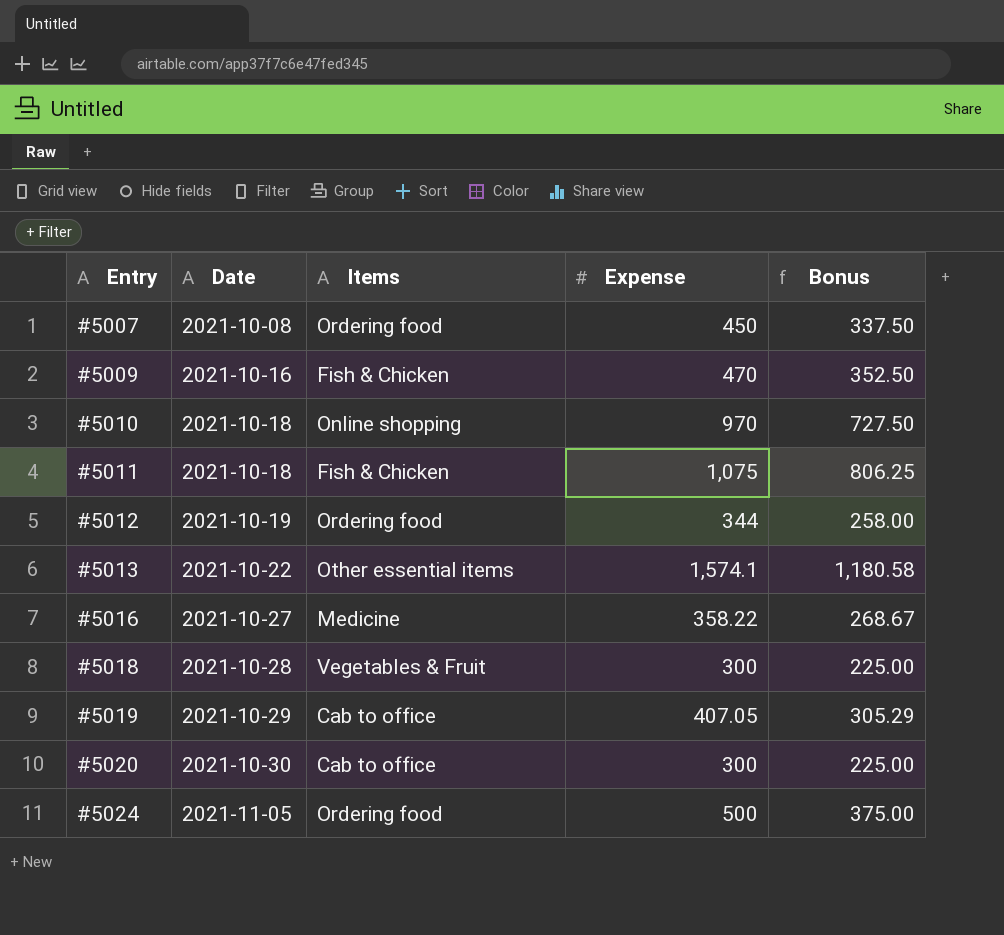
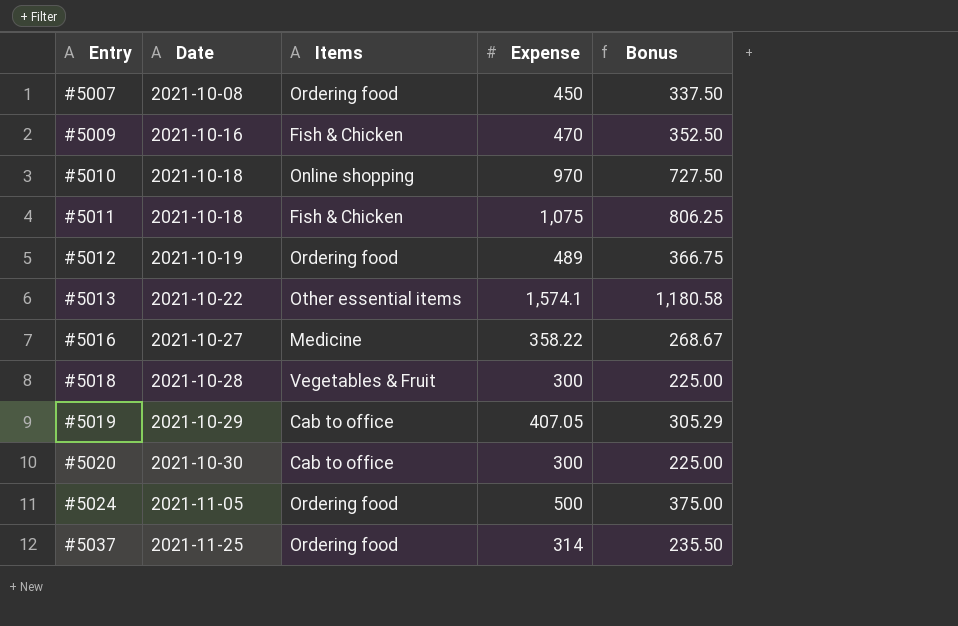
#5012 | Expense: 344 -> 489
#5012 | Bonus: 258.00 -> 366.75
row #5037: none -> 2021-11-25 | Ordering food | 314 | 235.50

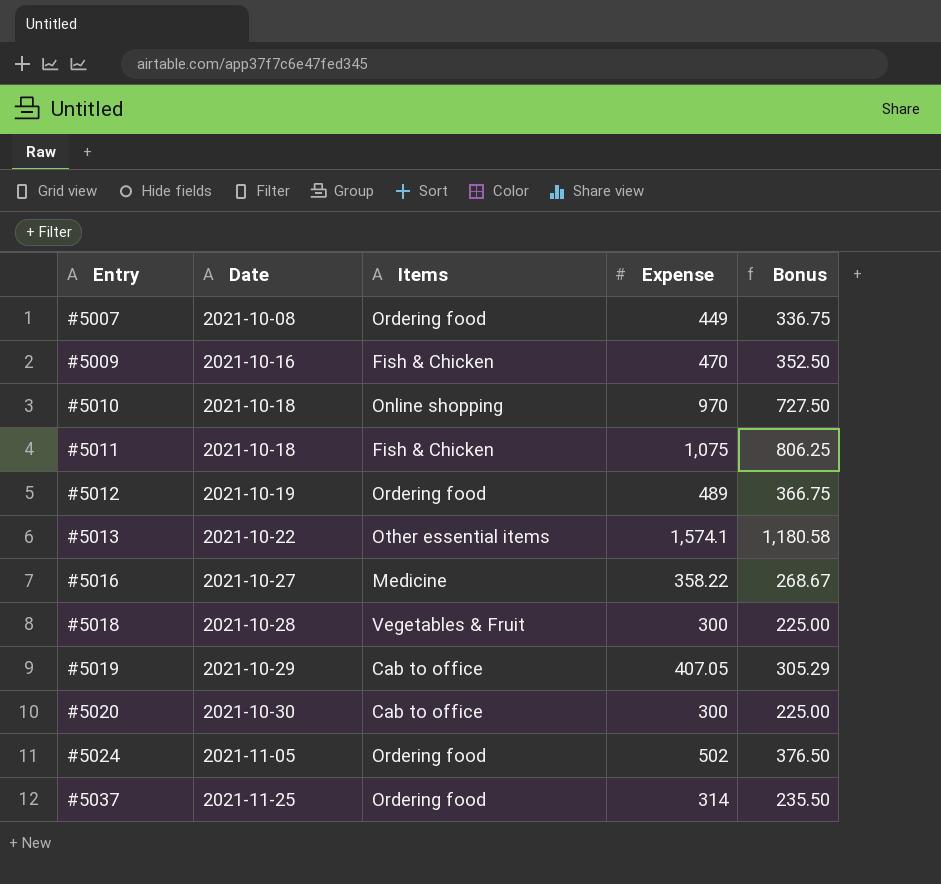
#5007 | Expense: 450 -> 449
#5007 | Bonus: 337.50 -> 336.75
#5024 | Expense: 500 -> 502
#5024 | Bonus: 375.00 -> 376.50

